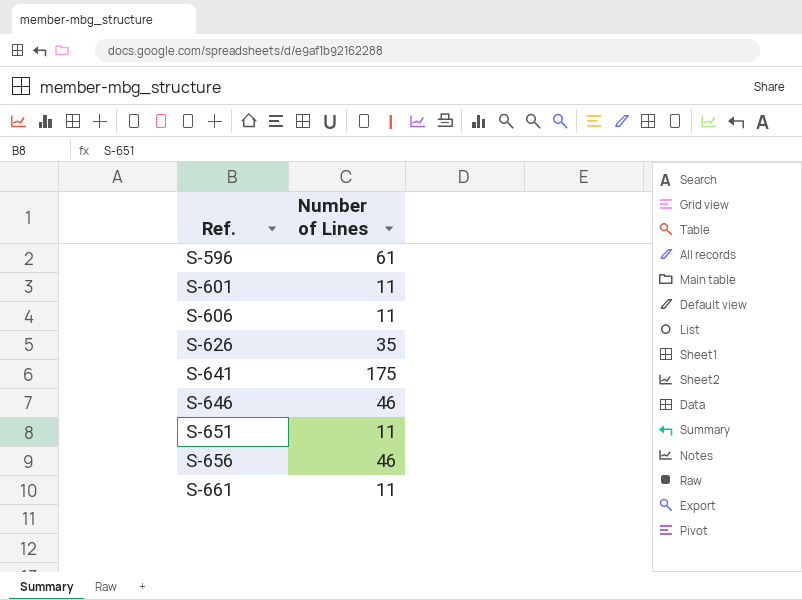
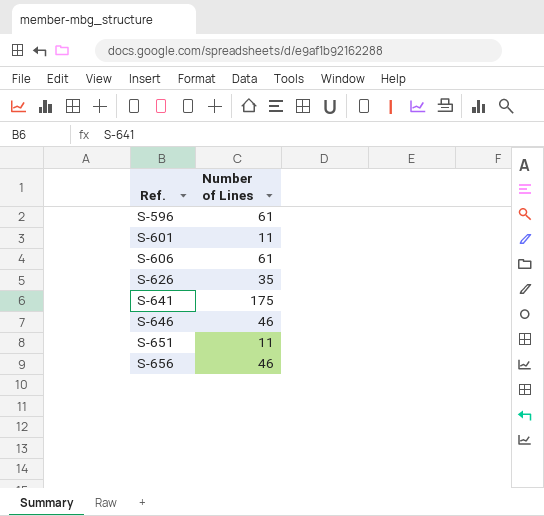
row S-661: 11 -> none
S-606 | Number of Lines: 11 -> 61

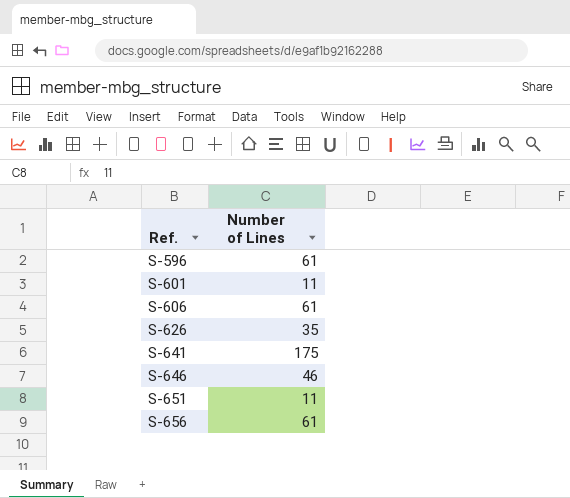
S-656 | Number of Lines: 46 -> 61

